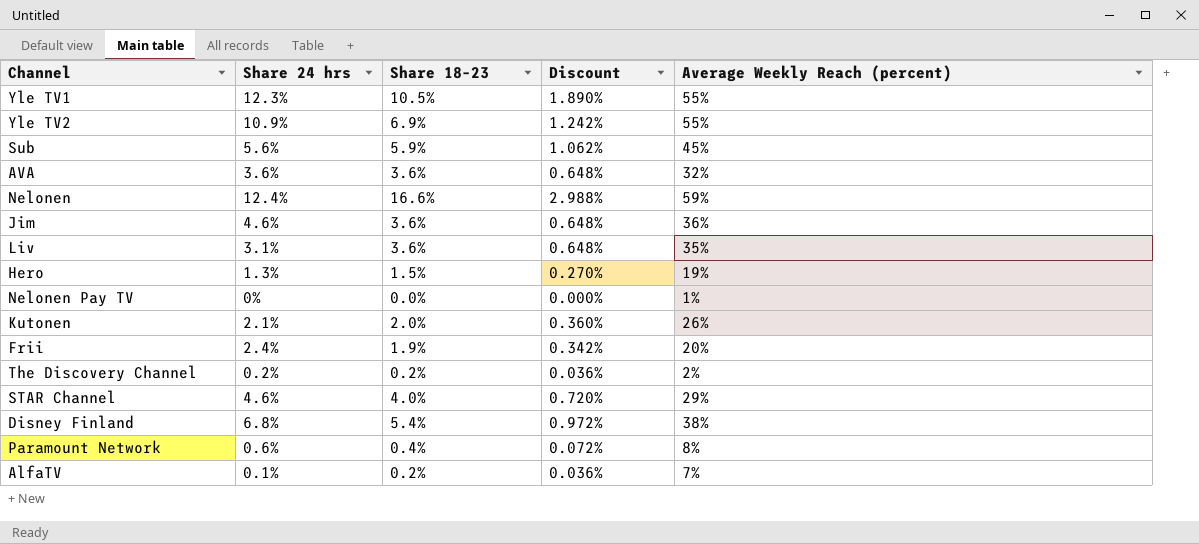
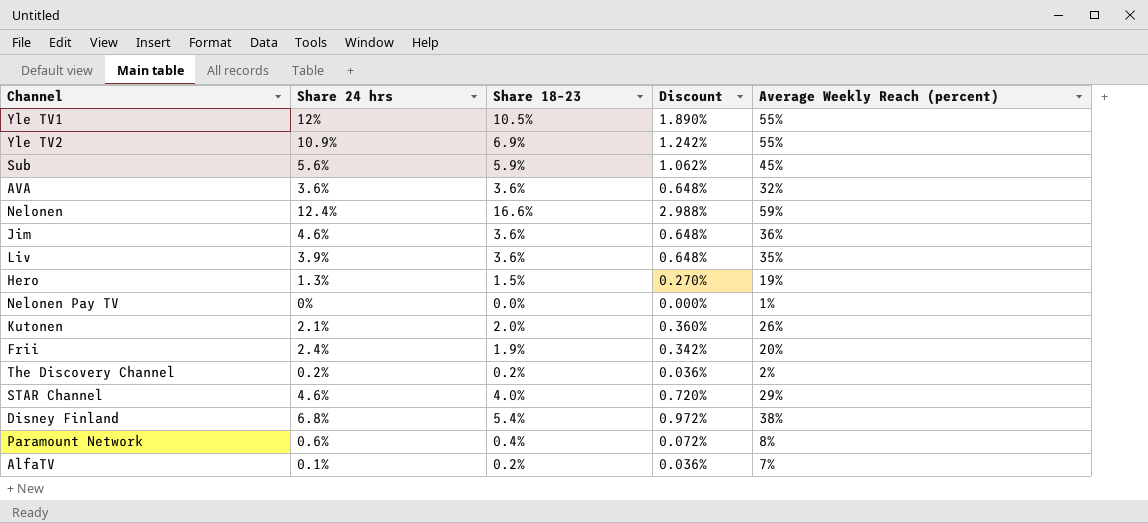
Yle TV1 | Share 24 hrs: 12.3% -> 12%
Liv | Share 24 hrs: 3.1% -> 3.9%

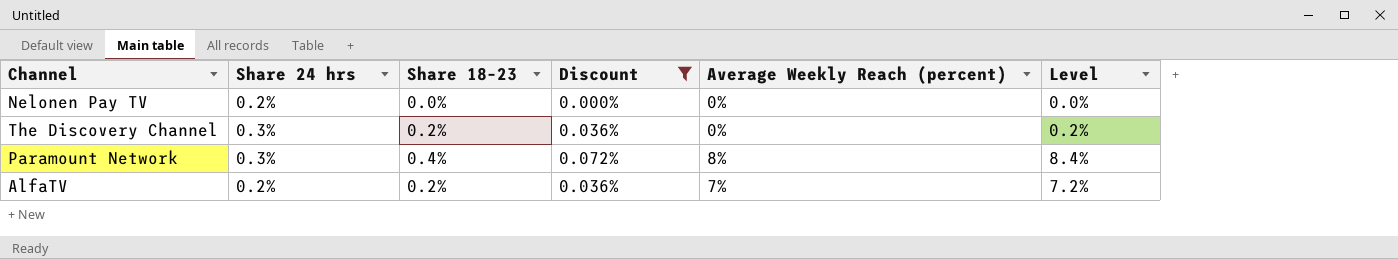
filter: none -> Discount <= 0.072%
column Level | formula: none -> [Share 18–23] + [Average Weekly Reach (percent)]
Nelonen Pay TV | Share 24 hrs: 0% -> 0.2%
Nelonen Pay TV | Average Weekly Reach (percent): 1% -> 0%
The Discovery Channel | Share 24 hrs: 0.2% -> 0.3%
The Discovery Channel | Average Weekly Reach (percent): 2% -> 0%
Paramount Network | Share 24 hrs: 0.6% -> 0.3%
AlfaTV | Share 24 hrs: 0.1% -> 0.2%

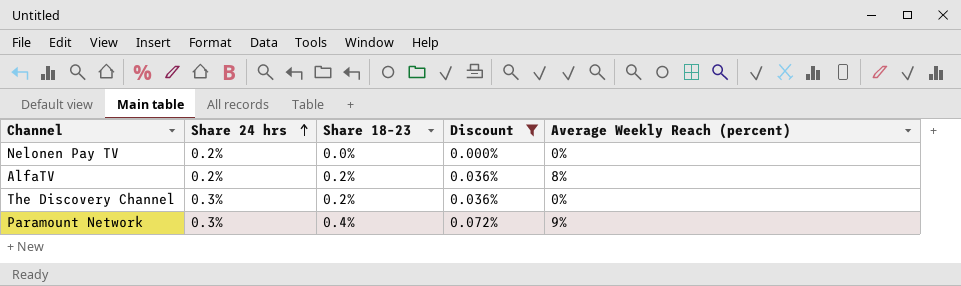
row order: none -> Share 24 hrs ascending
column Level | formula: [Share 18–23] + [Average Weekly Reach (percent)] -> none
AlfaTV | Average Weekly Reach (percent): 7% -> 8%
Paramount Network | Average Weekly Reach (percent): 8% -> 9%

